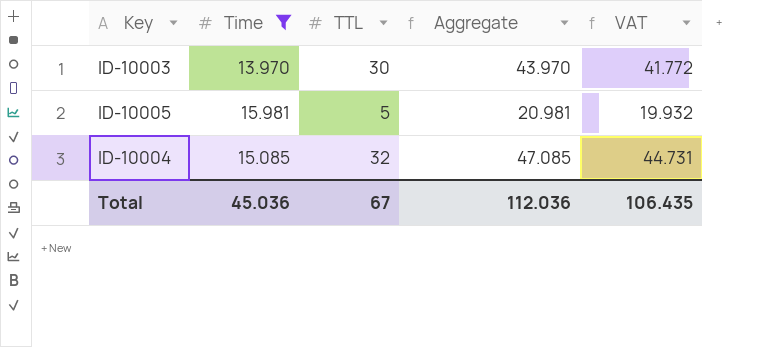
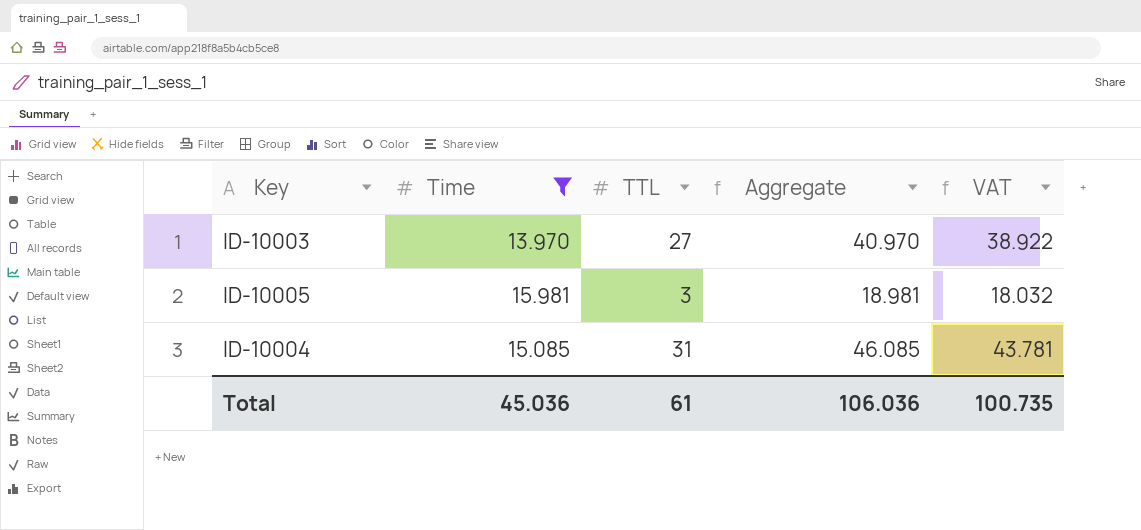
ID-10003 | TTL: 30 -> 27
ID-10003 | Aggregate: 43.970 -> 40.970
ID-10003 | VAT: 41.772 -> 38.922
ID-10005 | TTL: 5 -> 3
ID-10005 | Aggregate: 20.981 -> 18.981
ID-10005 | VAT: 19.932 -> 18.032
ID-10004 | TTL: 32 -> 31
ID-10004 | Aggregate: 47.085 -> 46.085
ID-10004 | VAT: 44.731 -> 43.781
Total | TTL: 67 -> 61
Total | Aggregate: 112.036 -> 106.036
Total | VAT: 106.435 -> 100.735

